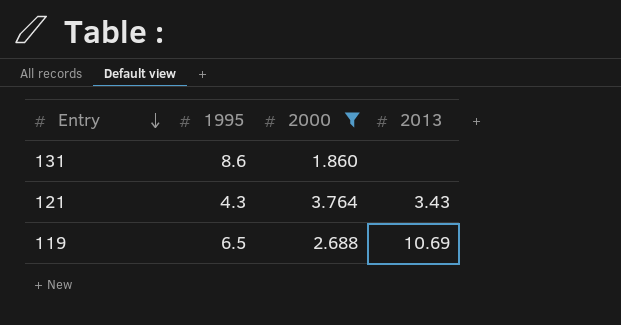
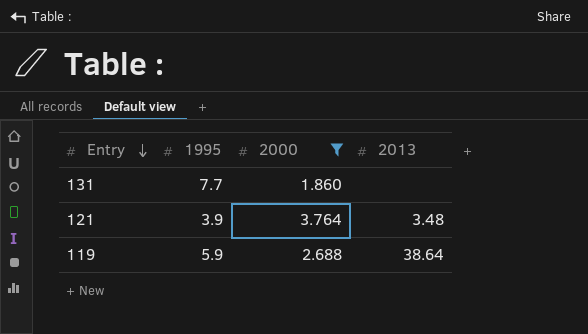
131 | 1995: 8.6 -> 7.7
121 | 1995: 4.3 -> 3.9
121 | 2013: 3.43 -> 3.48
119 | 1995: 6.5 -> 5.9
119 | 2013: 10.69 -> 38.64

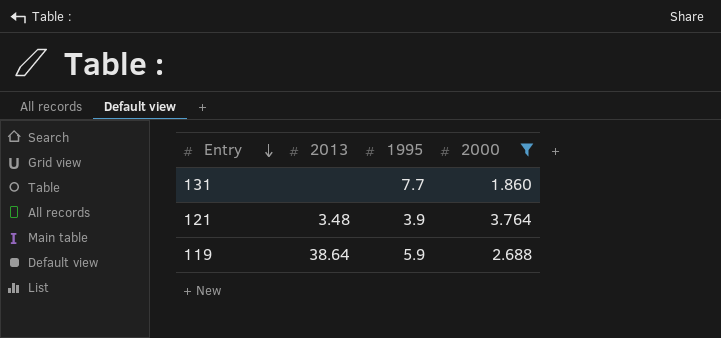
column 2013 | position: 4 -> 2

